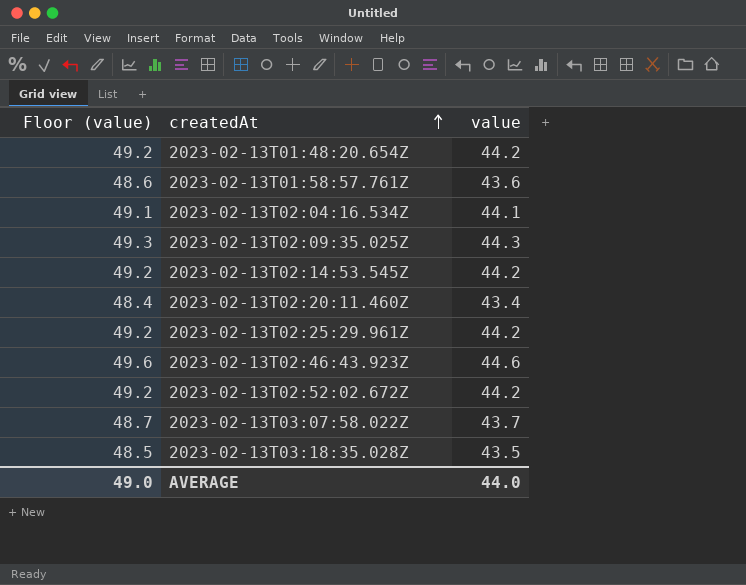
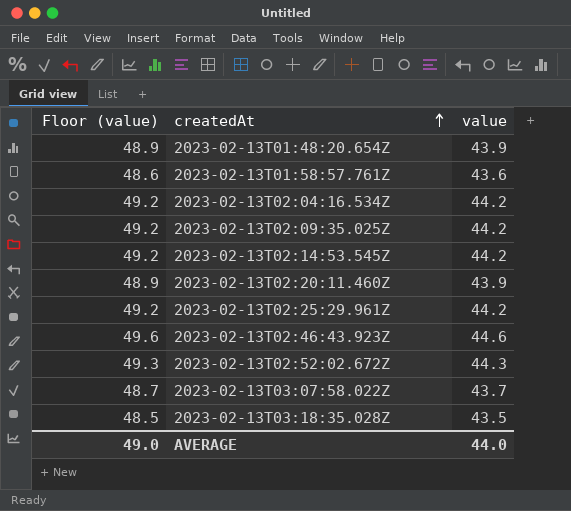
2023-02-13T01:48:20.654Z | Floor (value): 49.2 -> 48.9
2023-02-13T01:48:20.654Z | value: 44.2 -> 43.9
2023-02-13T02:04:16.534Z | Floor (value): 49.1 -> 49.2
2023-02-13T02:04:16.534Z | value: 44.1 -> 44.2
2023-02-13T02:09:35.025Z | Floor (value): 49.3 -> 49.2
2023-02-13T02:09:35.025Z | value: 44.3 -> 44.2
2023-02-13T02:20:11.460Z | Floor (value): 48.4 -> 48.9
2023-02-13T02:20:11.460Z | value: 43.4 -> 43.9
2023-02-13T02:52:02.672Z | Floor (value): 49.2 -> 49.3
2023-02-13T02:52:02.672Z | value: 44.2 -> 44.3

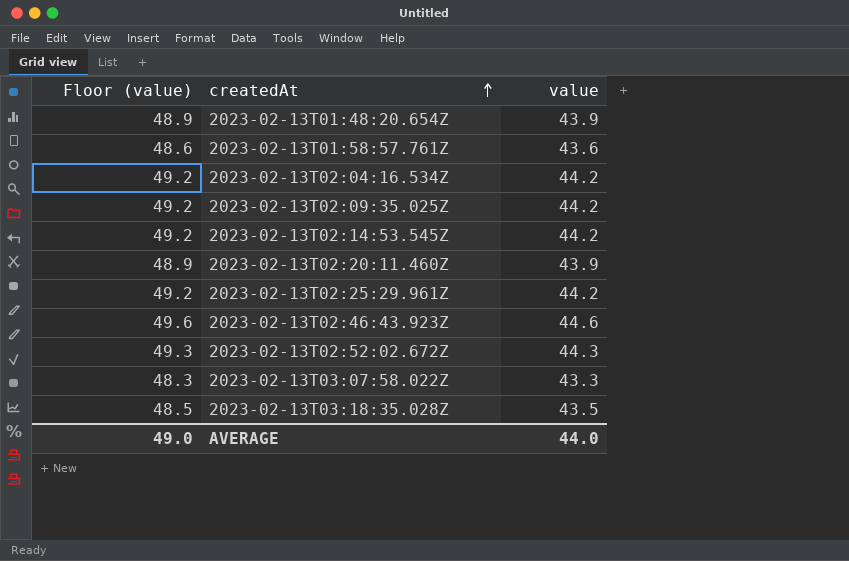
2023-02-13T03:07:58.022Z | Floor (value): 48.7 -> 48.3
2023-02-13T03:07:58.022Z | value: 43.7 -> 43.3

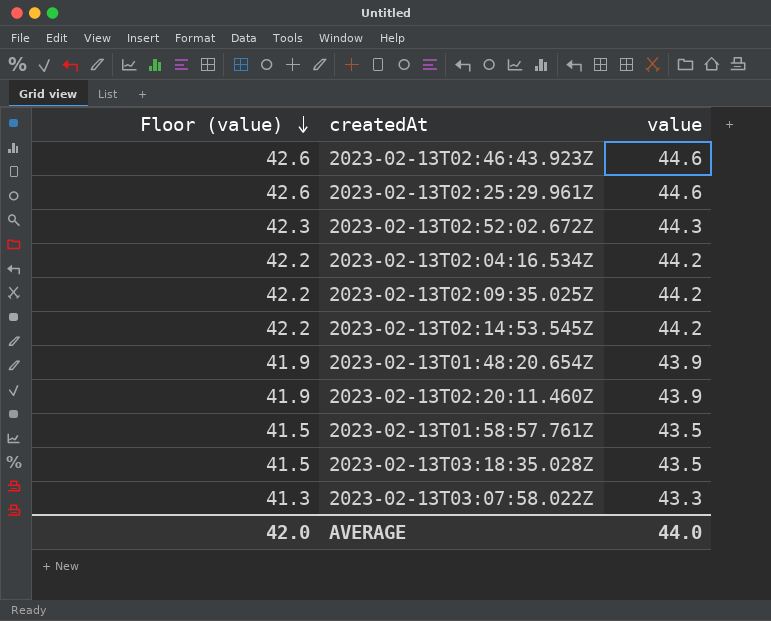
row order: createdAt ascending -> Floor (value) descending
column Floor (value) | formula: [value] + 5 -> [value] - 2
2023-02-13T02:25:29.961Z | value: 44.2 -> 44.6
2023-02-13T01:58:57.761Z | value: 43.6 -> 43.5
AVERAGE | Floor (value): 49.0 -> 42.0

